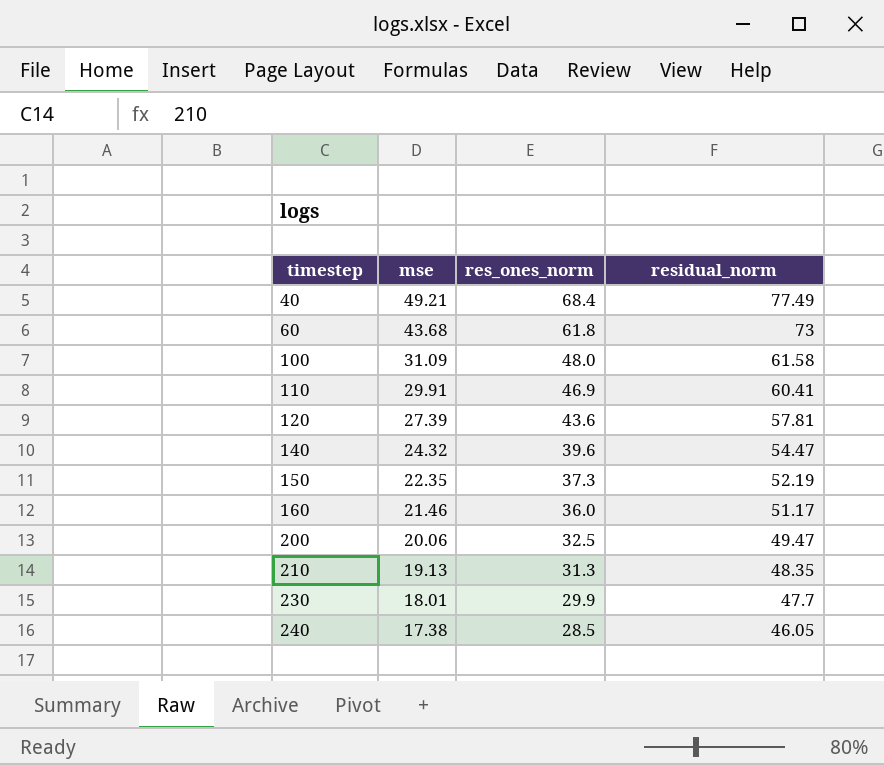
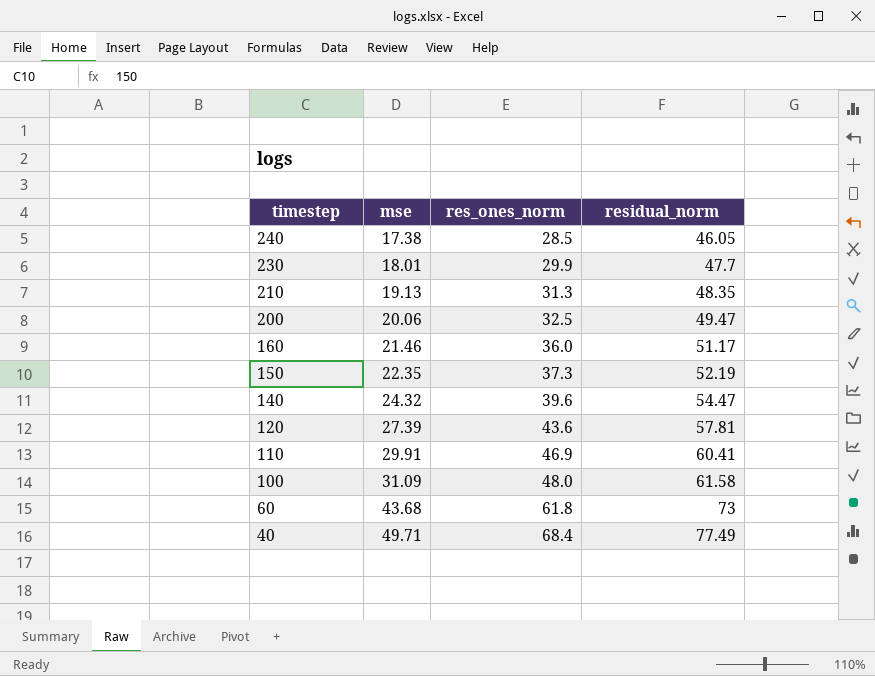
row order: timestep ascending -> timestep descending
40 | mse: 49.21 -> 49.71

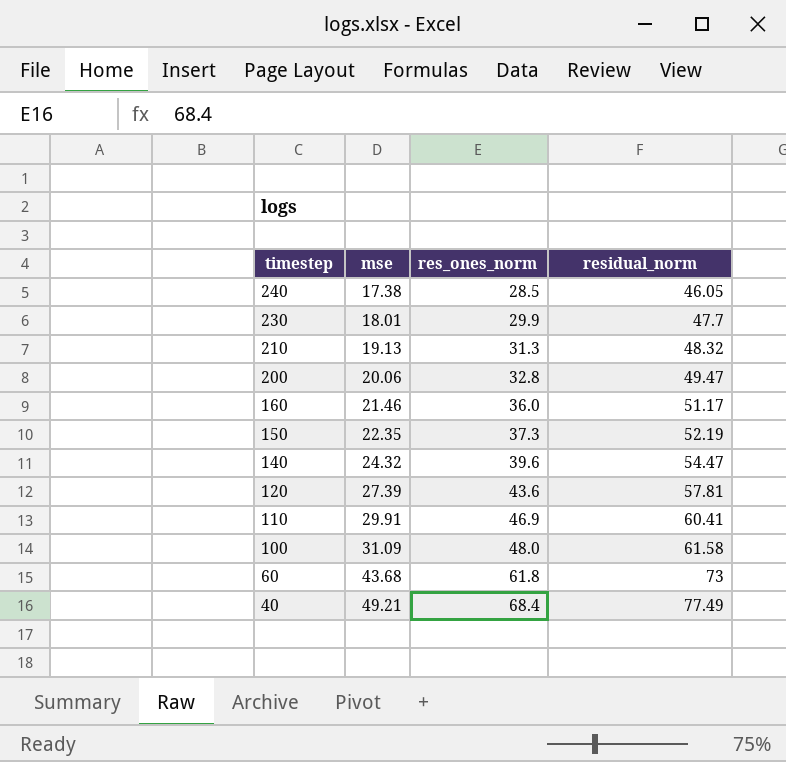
210 | residual_norm: 48.35 -> 48.32
200 | res_ones_norm: 32.5 -> 32.8
40 | mse: 49.71 -> 49.21

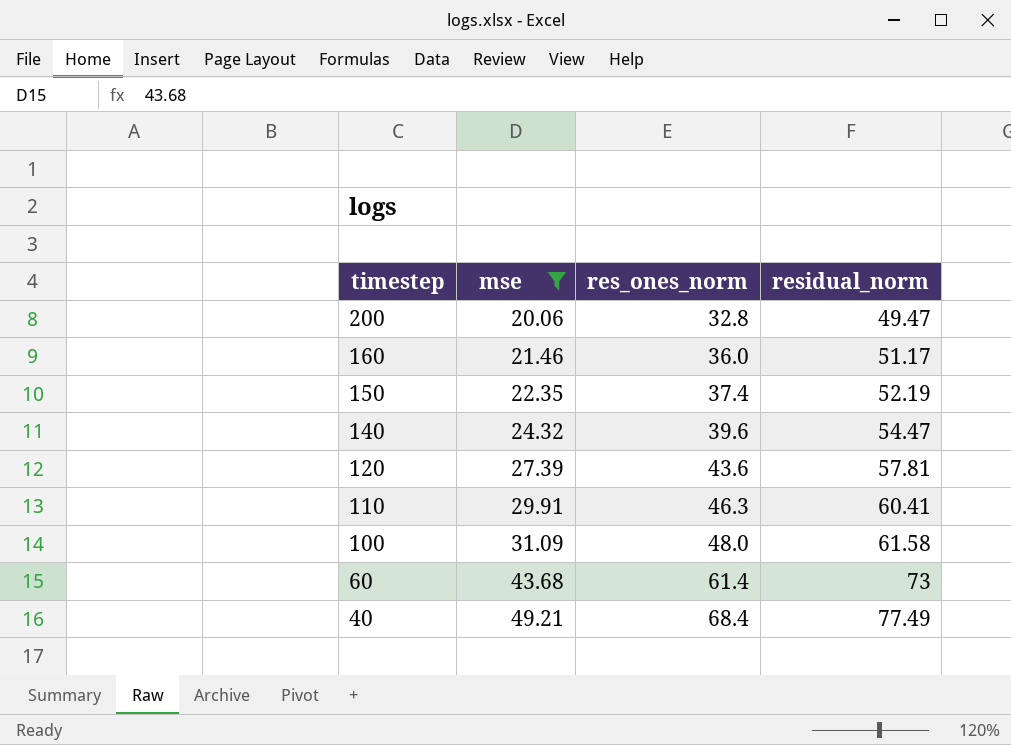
filter: none -> mse >= 20.06
150 | res_ones_norm: 37.3 -> 37.4
110 | res_ones_norm: 46.9 -> 46.3
60 | res_ones_norm: 61.8 -> 61.4

